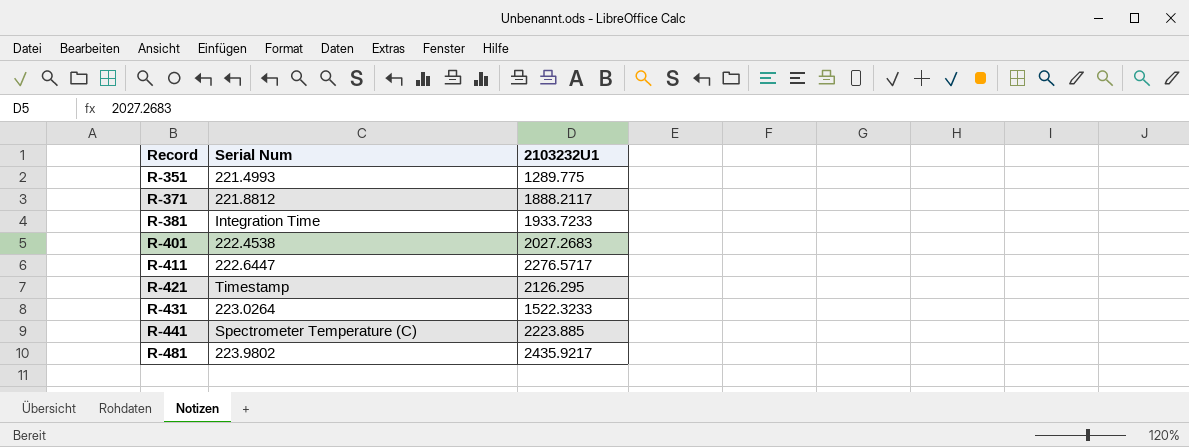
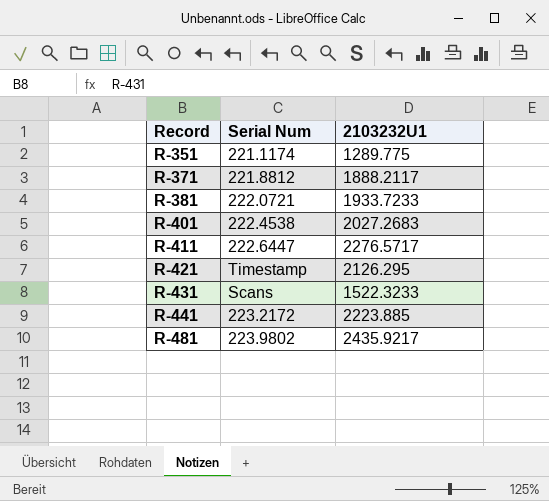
R-351 | Serial Num: 221.4993 -> 221.1174
R-381 | Serial Num: Integration Time -> 222.0721
R-431 | Serial Num: 223.0264 -> Scans
R-441 | Serial Num: Spectrometer Temperature (C) -> 223.2172

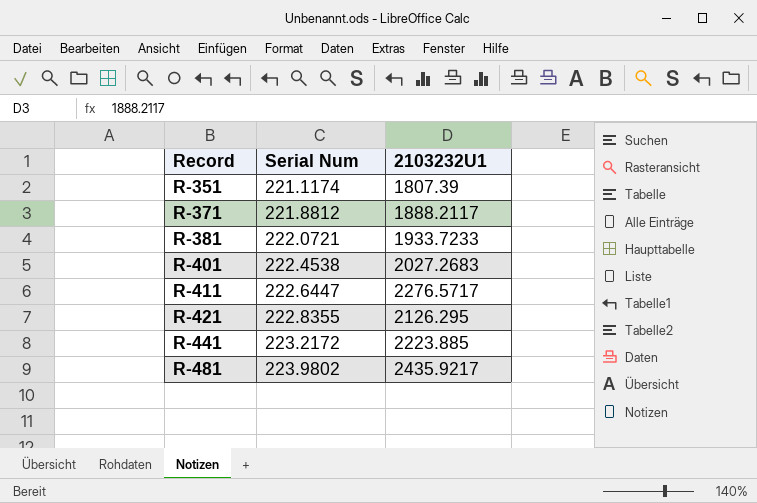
row R-431: Scans | 1522.3233 -> none
R-351 | 2103232U1: 1289.775 -> 1807.39
R-421 | Serial Num: Timestamp -> 222.8355

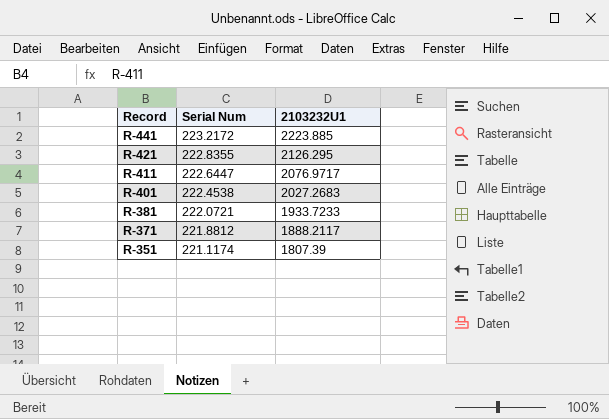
row order: Record ascending -> Record descending
row R-481: 223.9802 | 2435.9217 -> none
R-411 | 2103232U1: 2276.5717 -> 2076.9717

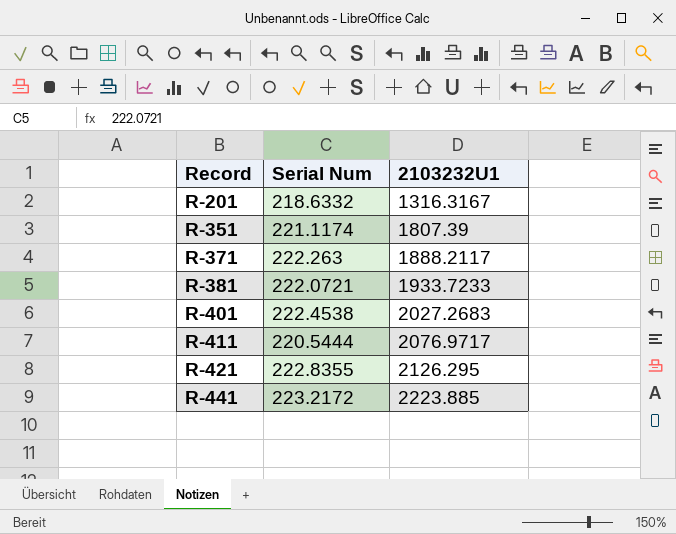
row order: Record descending -> Record ascending
row R-201: none -> 218.6332 | 1316.3167
R-371 | Serial Num: 221.8812 -> 222.263
R-411 | Serial Num: 222.6447 -> 220.5444

